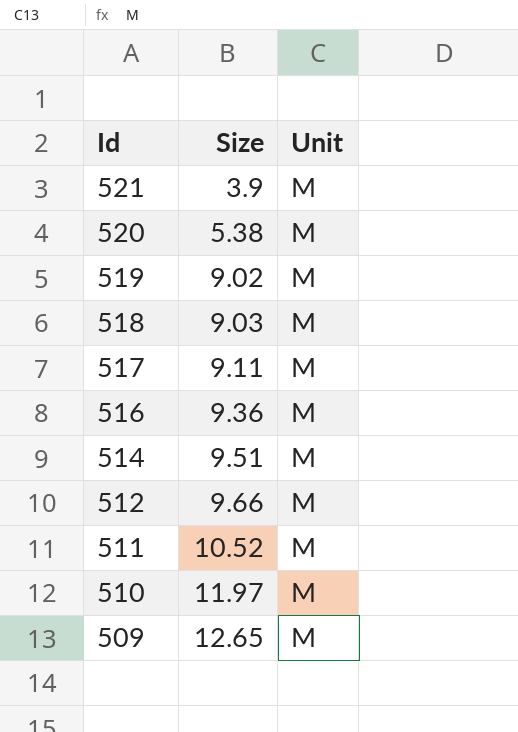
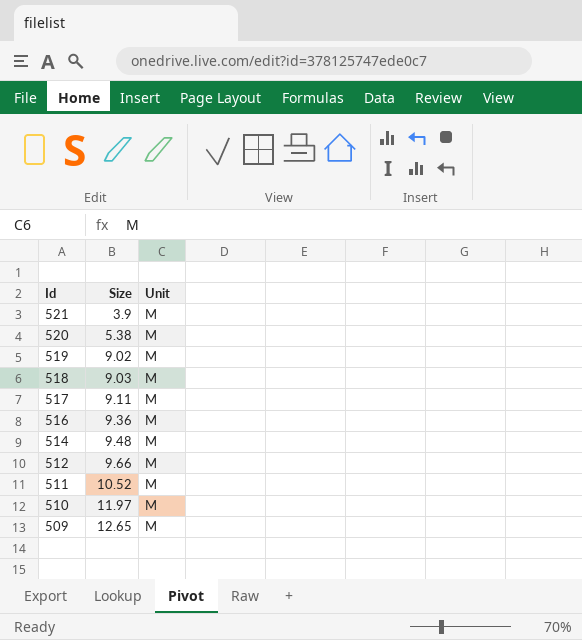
514 | Size: 9.51 -> 9.48

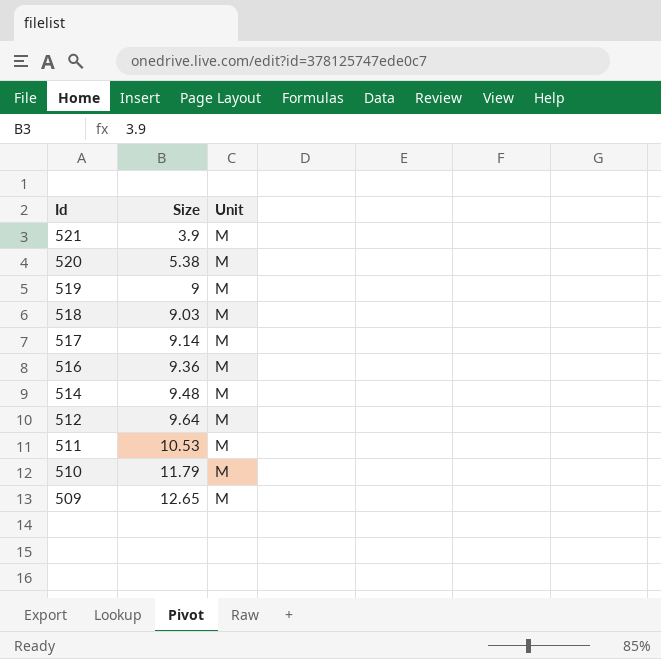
519 | Size: 9.02 -> 9
517 | Size: 9.11 -> 9.14
512 | Size: 9.66 -> 9.64
511 | Size: 10.52 -> 10.53
510 | Size: 11.97 -> 11.79

